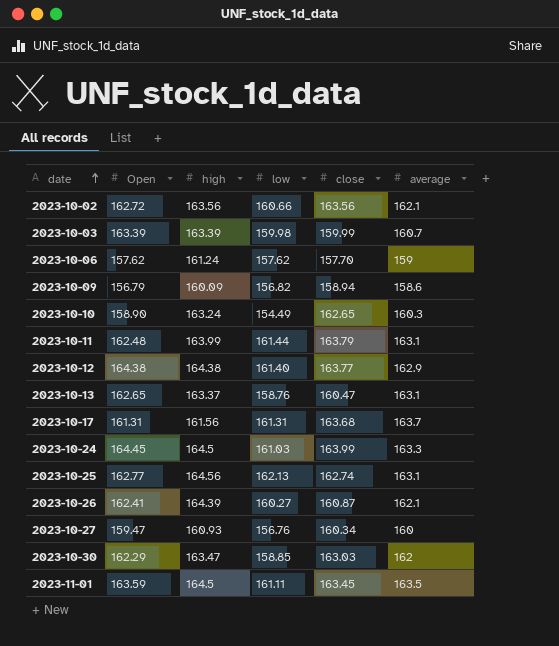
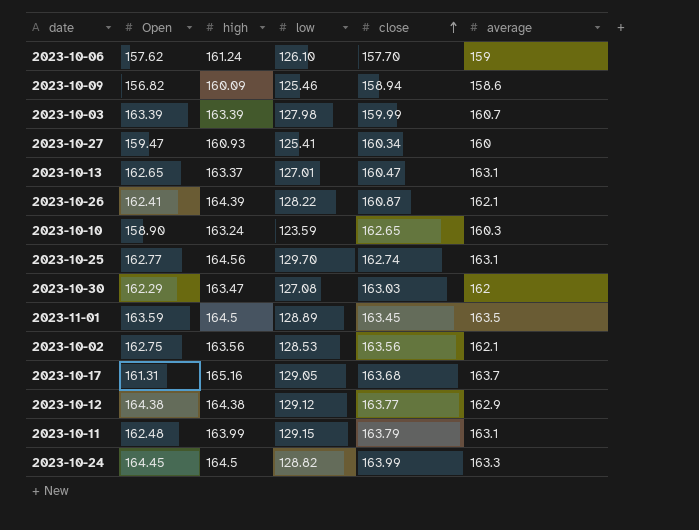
row order: date ascending -> close ascending
2023-10-06 | low: 157.62 -> 126.10
2023-10-09 | Open: 156.79 -> 156.82
2023-10-09 | low: 156.82 -> 125.46
2023-10-03 | low: 159.98 -> 127.98
2023-10-27 | low: 156.76 -> 125.41
2023-10-13 | low: 158.76 -> 127.01
2023-10-26 | low: 160.27 -> 128.22
2023-10-10 | low: 154.49 -> 123.59
2023-10-25 | low: 162.13 -> 129.70
2023-10-30 | low: 158.85 -> 127.08
2023-11-01 | low: 161.11 -> 128.89
2023-10-02 | Open: 162.72 -> 162.75
2023-10-02 | low: 160.66 -> 128.53
2023-10-17 | high: 161.56 -> 165.16
2023-10-17 | low: 161.31 -> 129.05
2023-10-12 | low: 161.40 -> 129.12
2023-10-11 | low: 161.44 -> 129.15
2023-10-24 | low: 161.03 -> 128.82

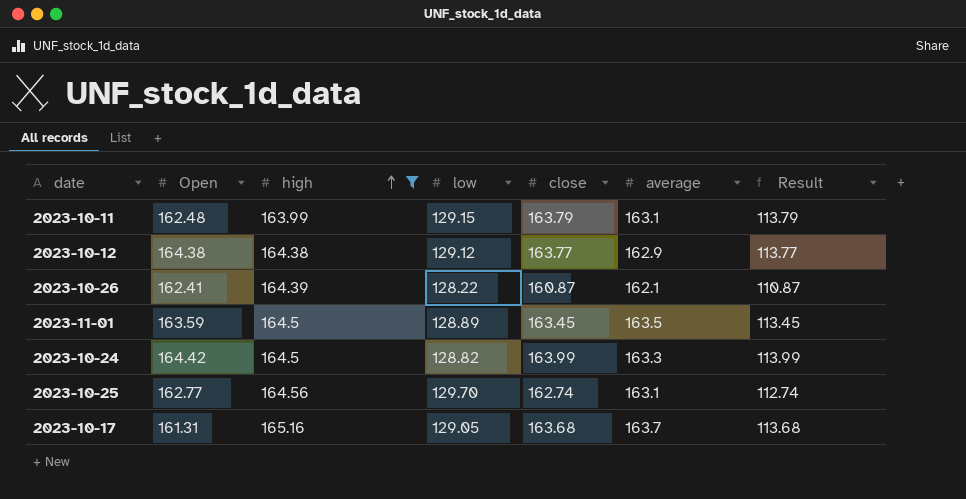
filter: none -> high >= 163.99
row order: close ascending -> high ascending
column Result | formula: none -> [close] - 50
2023-10-24 | Open: 164.45 -> 164.42

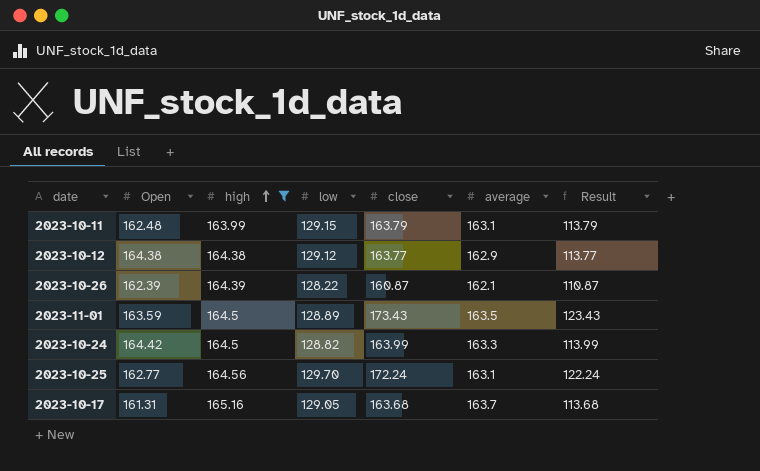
2023-10-26 | Open: 162.41 -> 162.39
2023-11-01 | close: 163.45 -> 173.43
2023-11-01 | Result: 113.45 -> 123.43
2023-10-25 | close: 162.74 -> 172.24
2023-10-25 | Result: 112.74 -> 122.24

